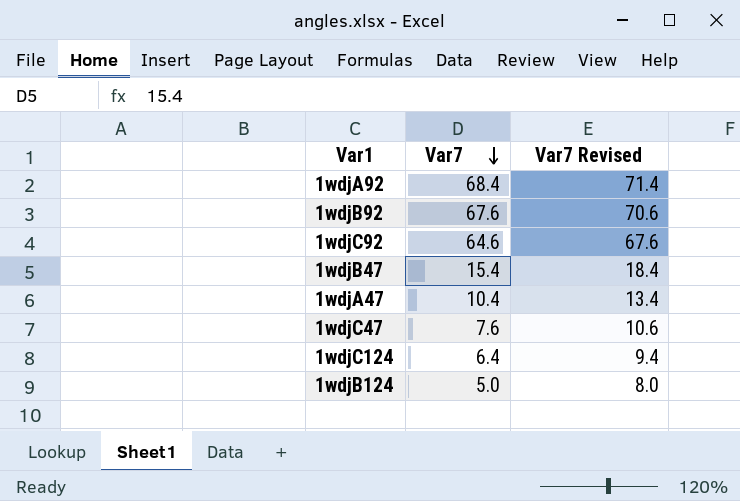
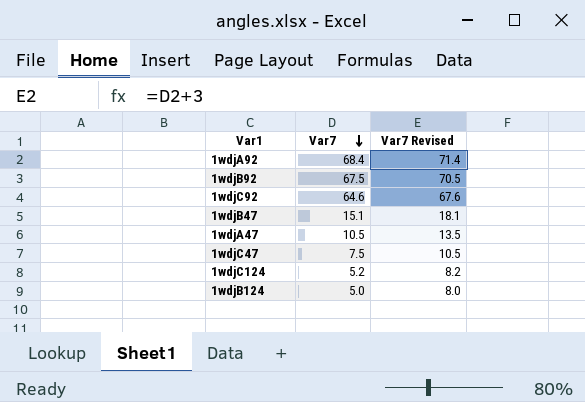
1wdjB92 | Var7: 67.6 -> 67.5
1wdjB92 | Var7 Revised: 70.6 -> 70.5
1wdjB47 | Var7: 15.4 -> 15.1
1wdjB47 | Var7 Revised: 18.4 -> 18.1
1wdjA47 | Var7: 10.4 -> 10.5
1wdjA47 | Var7 Revised: 13.4 -> 13.5
1wdjC47 | Var7: 7.6 -> 7.5
1wdjC47 | Var7 Revised: 10.6 -> 10.5
1wdjC124 | Var7: 6.4 -> 5.2
1wdjC124 | Var7 Revised: 9.4 -> 8.2

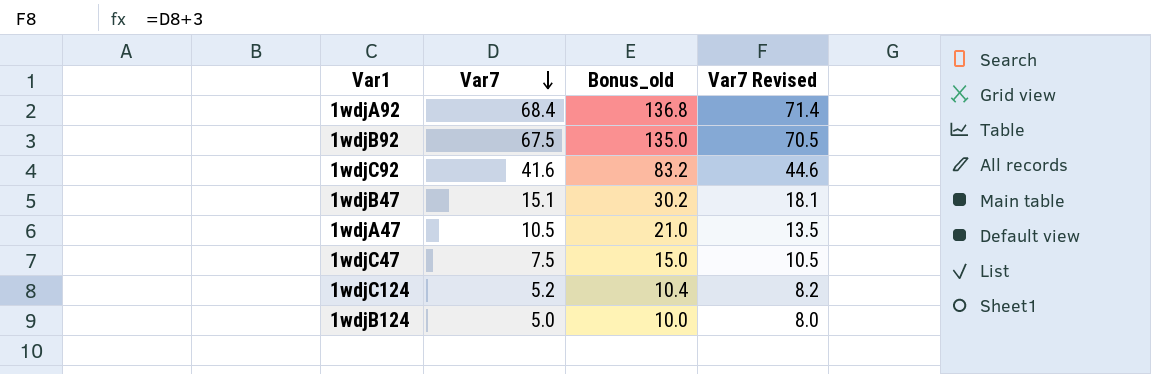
column Bonus_old | formula: none -> [Var7] * 2
1wdjC92 | Var7: 64.6 -> 41.6
1wdjC92 | Var7 Revised: 67.6 -> 44.6

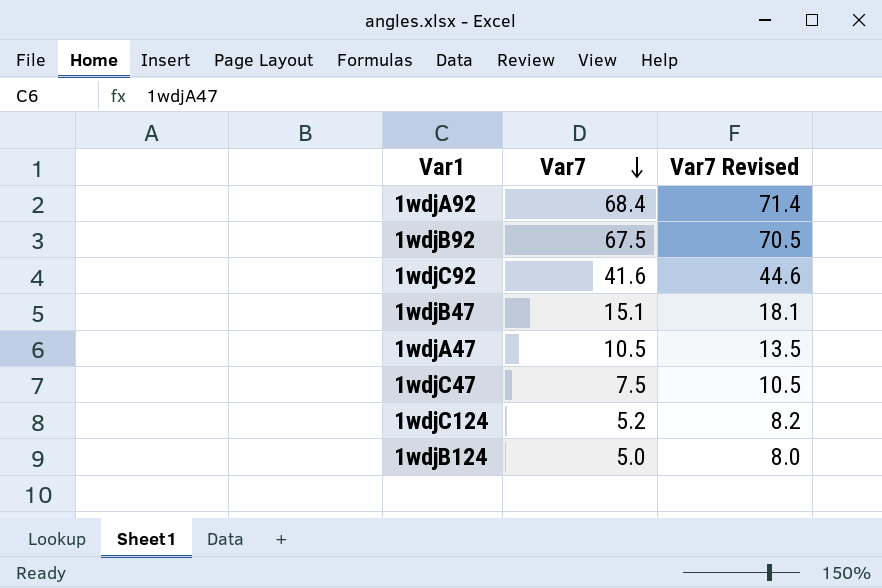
column Bonus_old | formula: [Var7] * 2 -> none

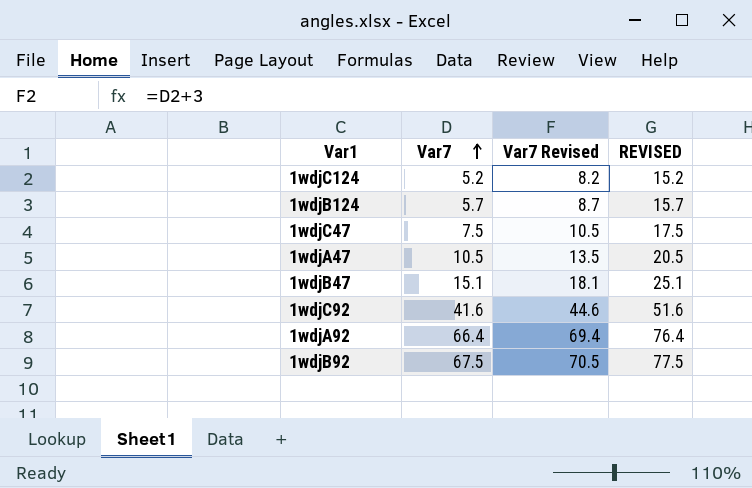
row order: Var7 descending -> Var7 ascending
column REVISED | formula: none -> [Var7] + 10
1wdjB124 | Var7: 5.0 -> 5.7
1wdjB124 | Var7 Revised: 8.0 -> 8.7
1wdjA92 | Var7: 68.4 -> 66.4
1wdjA92 | Var7 Revised: 71.4 -> 69.4

